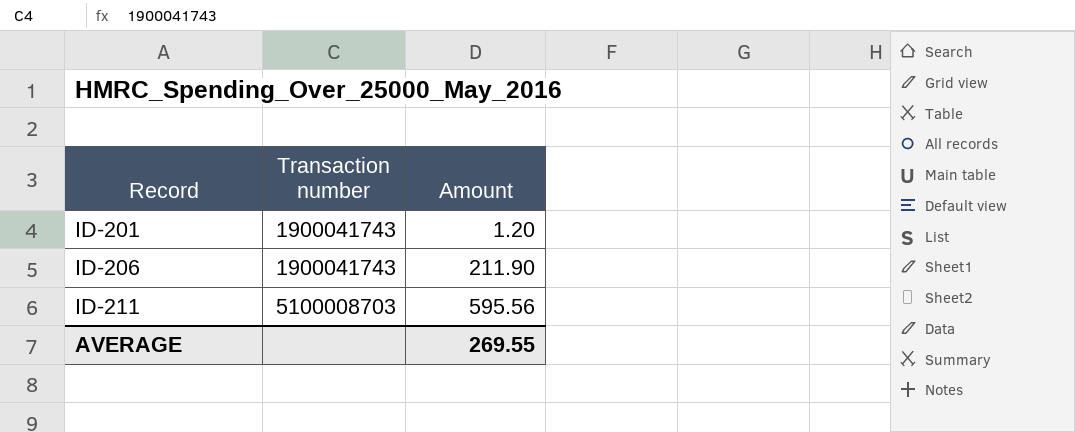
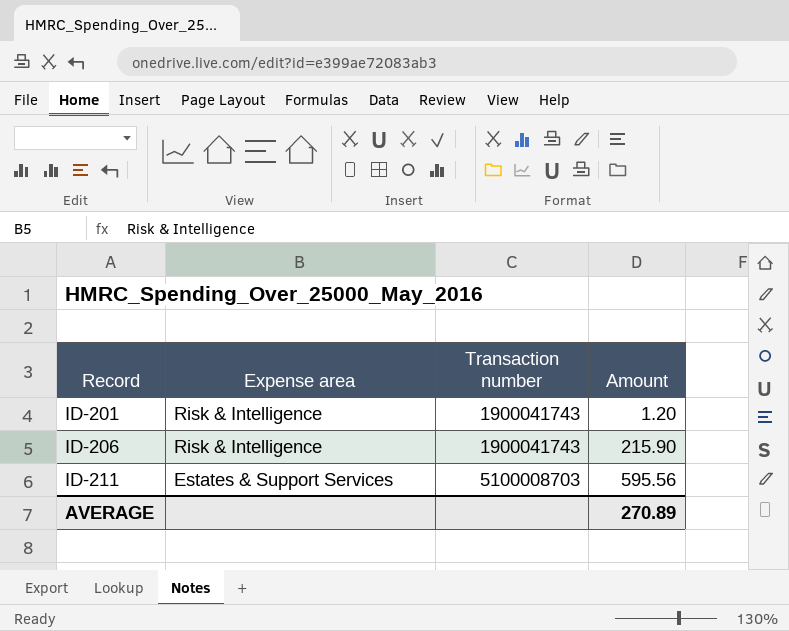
column Expense area | position: none -> 2
ID-206 | Amount: 211.90 -> 215.90
AVERAGE | Amount: 269.55 -> 270.89

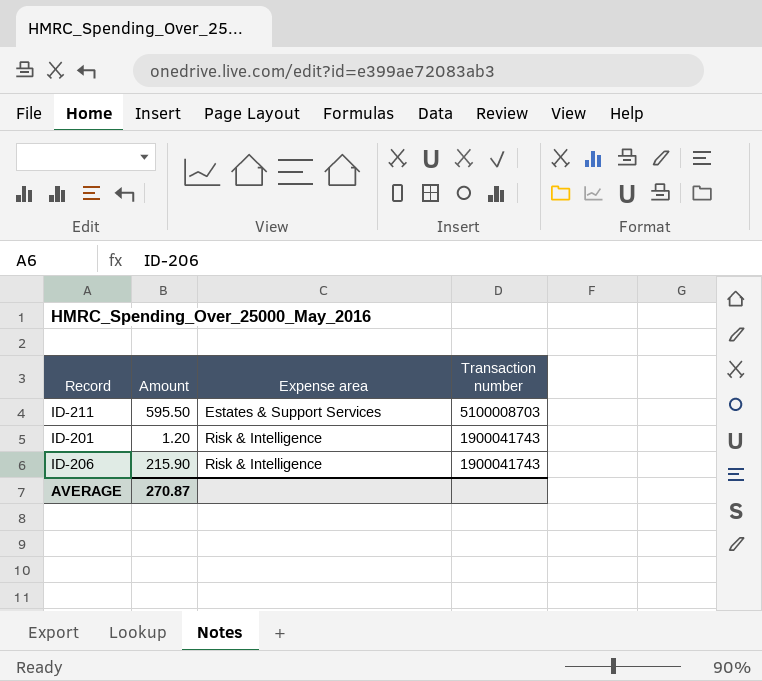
row order: Record ascending -> Expense area ascending
column Amount | position: 4 -> 2
ID-211 | Amount: 595.56 -> 595.50
AVERAGE | Amount: 270.89 -> 270.87

